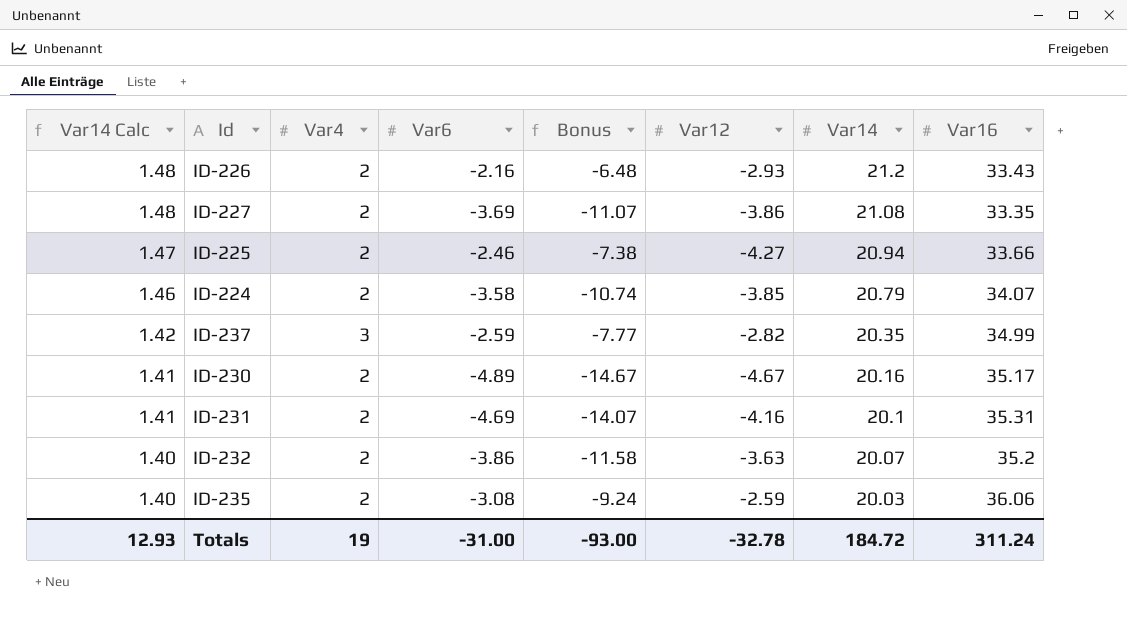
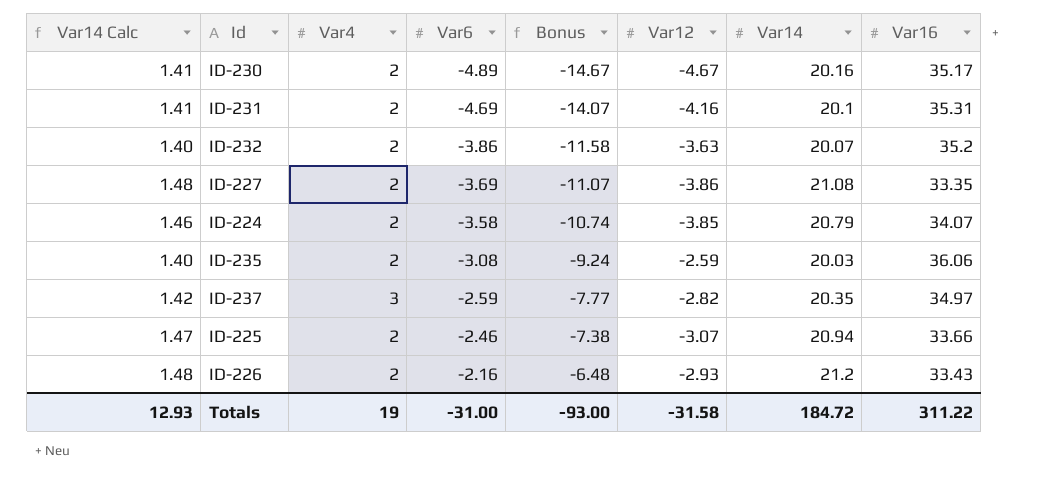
row order: Var14 Calc descending -> Var6 ascending
ID-237 | Var16: 34.99 -> 34.97
ID-225 | Var12: -4.27 -> -3.07
Totals | Var12: -32.78 -> -31.58
Totals | Var16: 311.24 -> 311.22

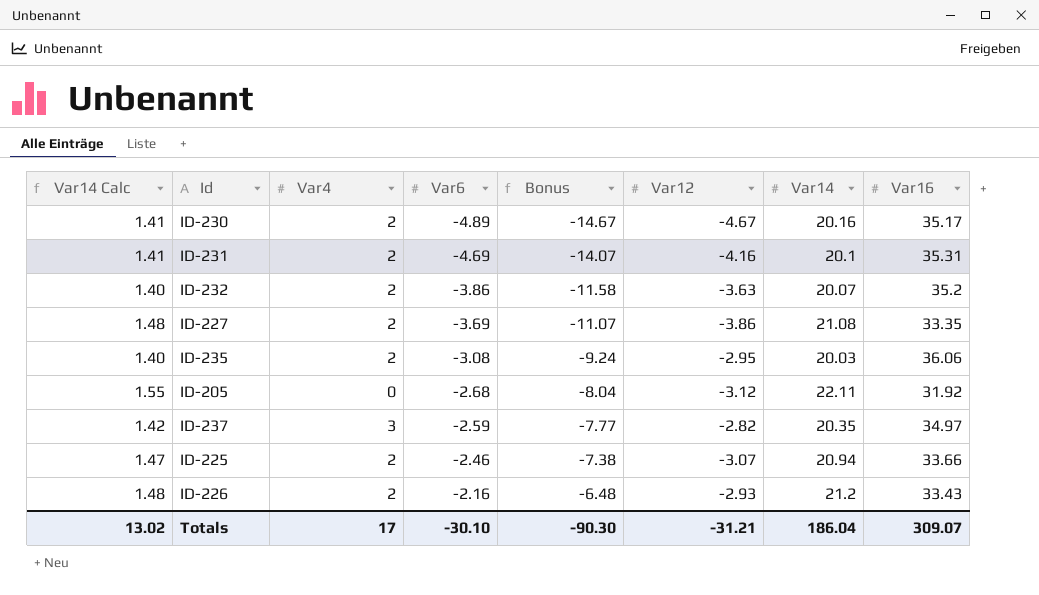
row ID-224: 1.46 | 2 | -3.58 | -10.74 | -3.85 | 20.79 | 34.07 -> none
ID-235 | Var12: -2.59 -> -2.95
row ID-205: none -> 1.55 | 0 | -2.68 | -8.04 | -3.12 | 22.11 | 31.92
Totals | Var14 Calc: 12.93 -> 13.02
Totals | Var4: 19 -> 17
Totals | Var6: -31.00 -> -30.10
Totals | Bonus: -93.00 -> -90.30
Totals | Var12: -31.58 -> -31.21
Totals | Var14: 184.72 -> 186.04
Totals | Var16: 311.22 -> 309.07

